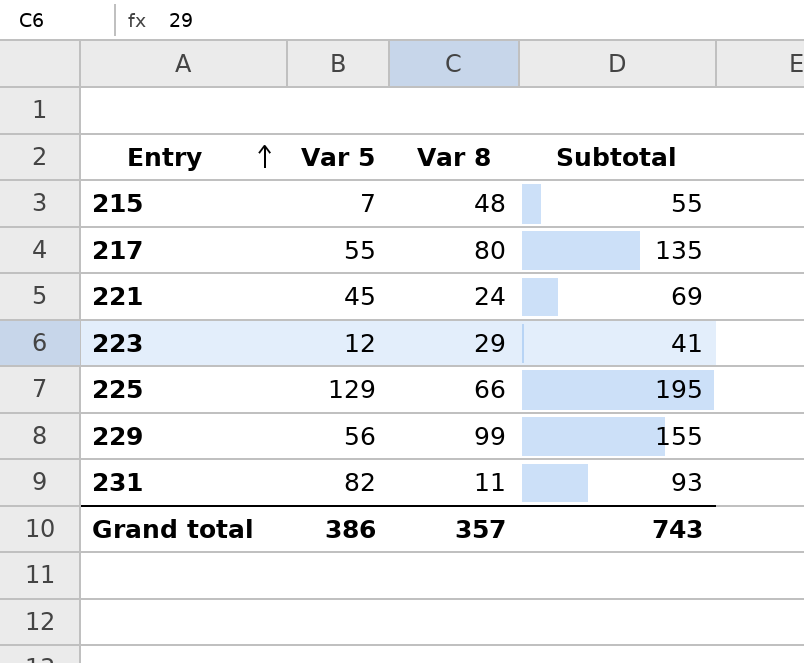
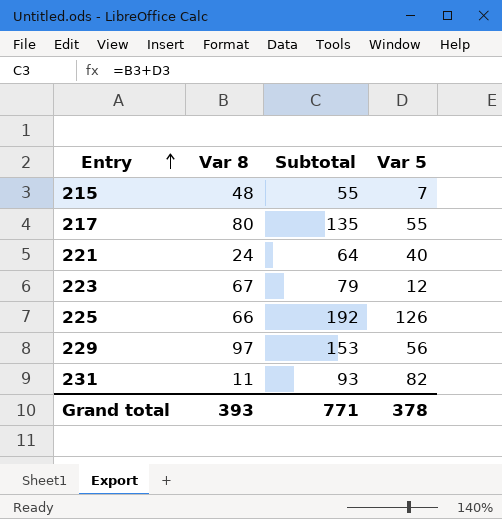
column Var 5 | position: 2 -> 4
221 | Subtotal: 69 -> 64
221 | Var 5: 45 -> 40
223 | Var 8: 29 -> 67
223 | Subtotal: 41 -> 79
225 | Subtotal: 195 -> 192
225 | Var 5: 129 -> 126
229 | Var 8: 99 -> 97
229 | Subtotal: 155 -> 153
Grand total | Var 8: 357 -> 393
Grand total | Subtotal: 743 -> 771
Grand total | Var 5: 386 -> 378

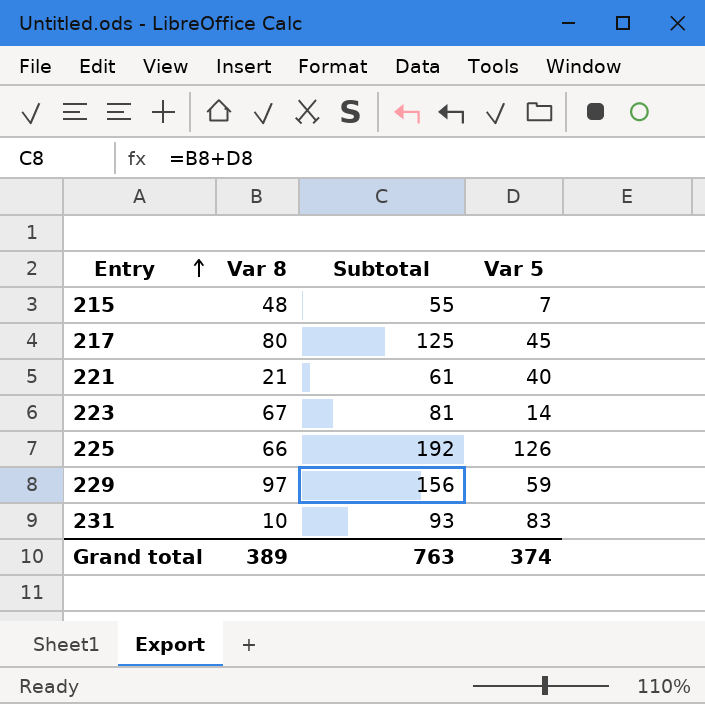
217 | Subtotal: 135 -> 125
217 | Var 5: 55 -> 45
221 | Var 8: 24 -> 21
221 | Subtotal: 64 -> 61
223 | Subtotal: 79 -> 81
223 | Var 5: 12 -> 14
229 | Subtotal: 153 -> 156
229 | Var 5: 56 -> 59
231 | Var 8: 11 -> 10
231 | Var 5: 82 -> 83
Grand total | Var 8: 393 -> 389
Grand total | Subtotal: 771 -> 763
Grand total | Var 5: 378 -> 374

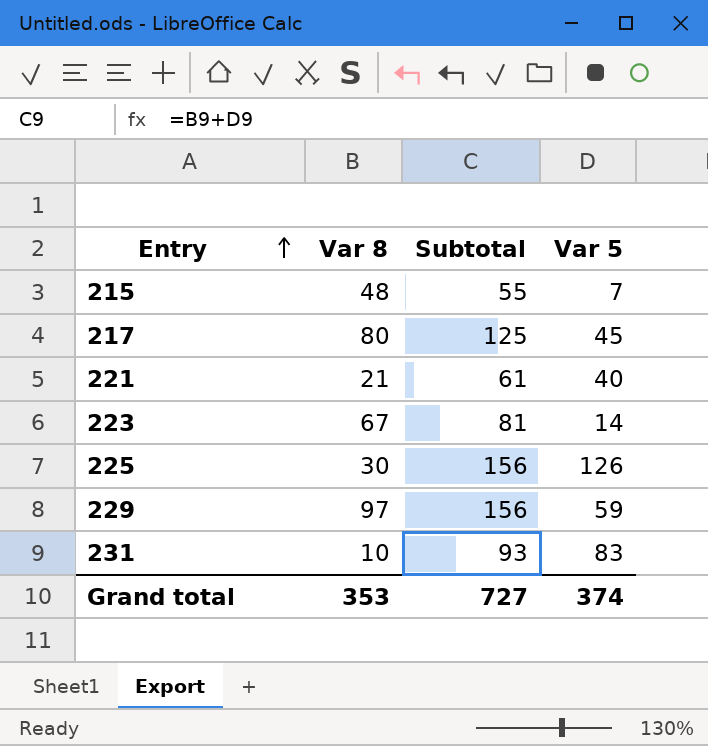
225 | Var 8: 66 -> 30
225 | Subtotal: 192 -> 156
Grand total | Var 8: 389 -> 353
Grand total | Subtotal: 763 -> 727

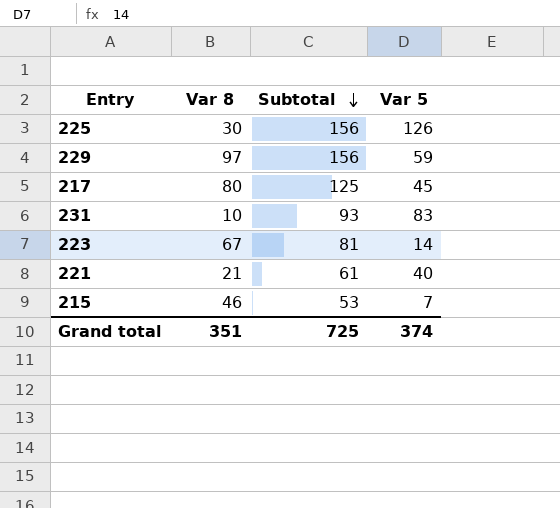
row order: Entry ascending -> Subtotal descending
215 | Var 8: 48 -> 46
215 | Subtotal: 55 -> 53
Grand total | Var 8: 353 -> 351
Grand total | Subtotal: 727 -> 725

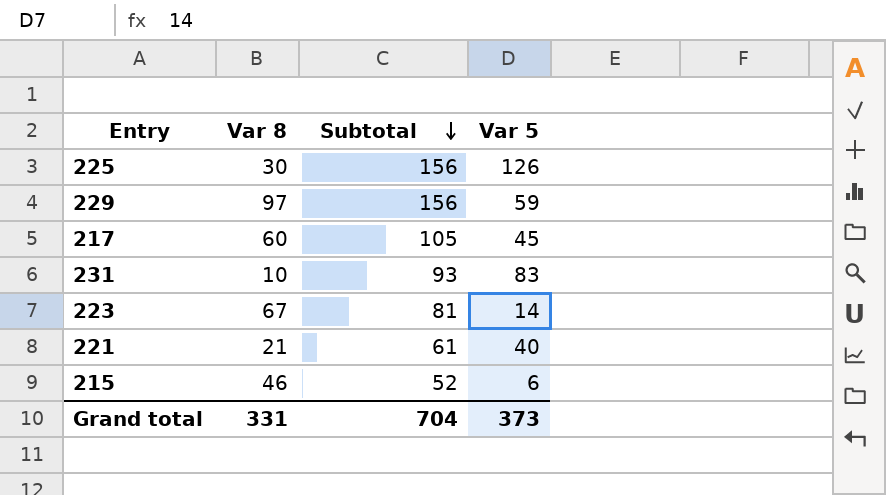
217 | Var 8: 80 -> 60
217 | Subtotal: 125 -> 105
215 | Subtotal: 53 -> 52
215 | Var 5: 7 -> 6
Grand total | Var 8: 351 -> 331
Grand total | Subtotal: 725 -> 704
Grand total | Var 5: 374 -> 373

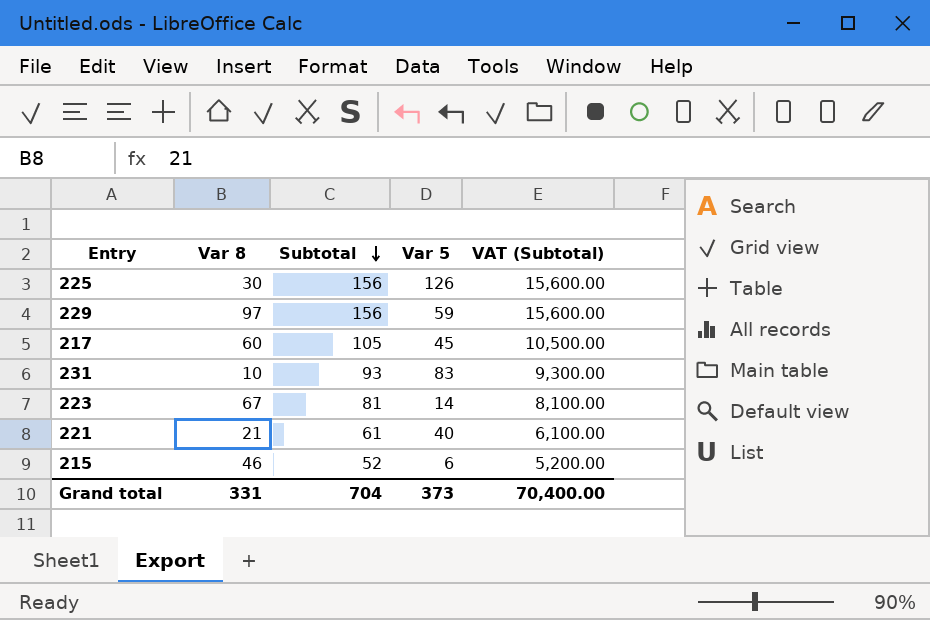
column VAT (Subtotal) | formula: none -> [Subtotal] * 100

